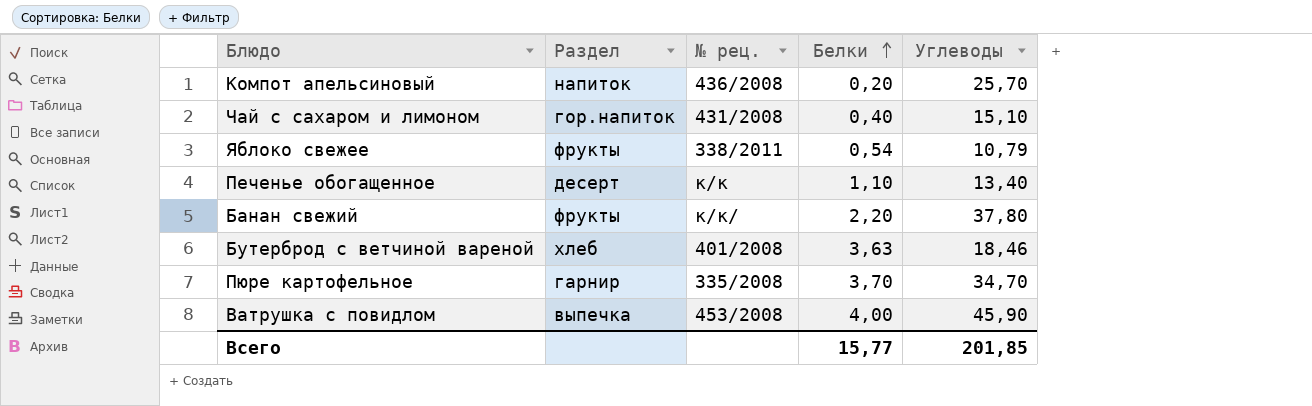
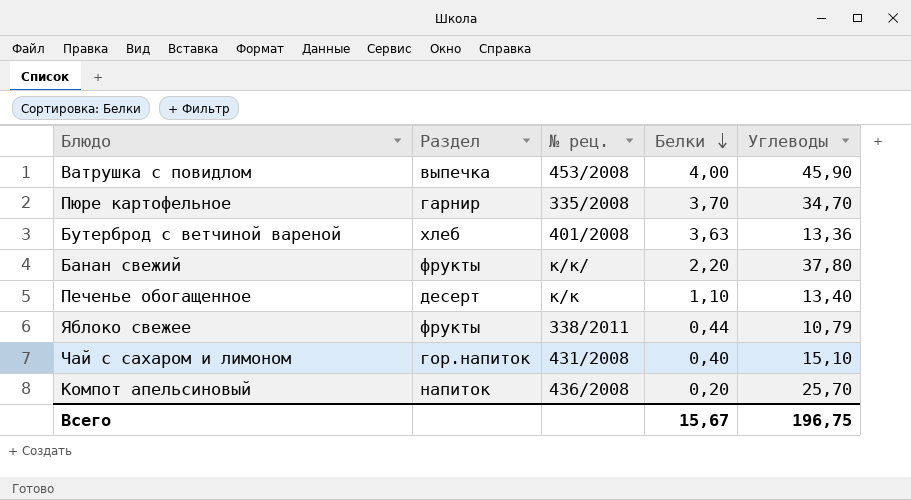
row order: Белки ascending -> Белки descending
Бутерброд с ветчиной вареной | Углеводы: 18,46 -> 13,36
Яблоко свежее | Белки: 0,54 -> 0,44
Всего | Белки: 15,77 -> 15,67
Всего | Углеводы: 201,85 -> 196,75

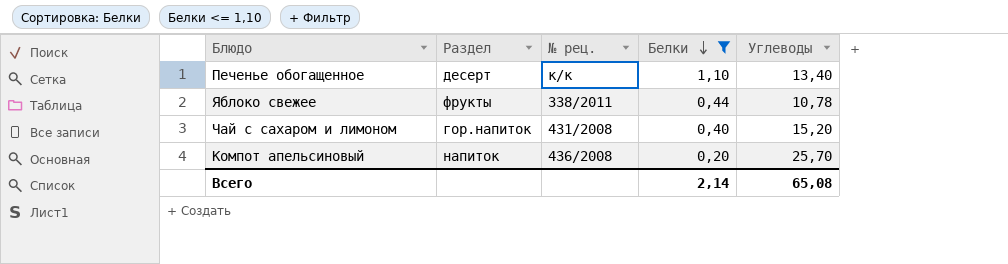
filter: none -> Белки <= 1,10
Яблоко свежее | Углеводы: 10,79 -> 10,78
Чай с сахаром и лимоном | Углеводы: 15,10 -> 15,20
Всего | Белки: 15,67 -> 2,14
Всего | Углеводы: 196,75 -> 65,08

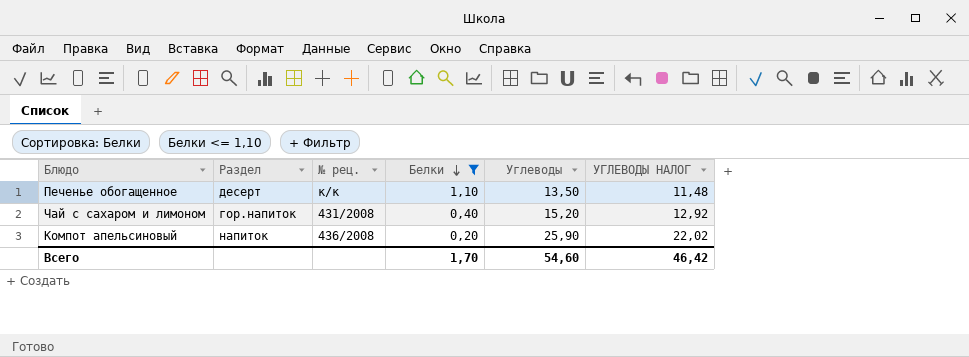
column УГЛЕВОДЫ НАЛОГ | formula: none -> [Углеводы] * 0,85
row Яблоко свежее: фрукты | 338/2011 | 0,44 | 10,78 -> none
Печенье обогащенное | Углеводы: 13,40 -> 13,50
Компот апельсиновый | Углеводы: 25,70 -> 25,90
Всего | Белки: 2,14 -> 1,70
Всего | Углеводы: 65,08 -> 54,60

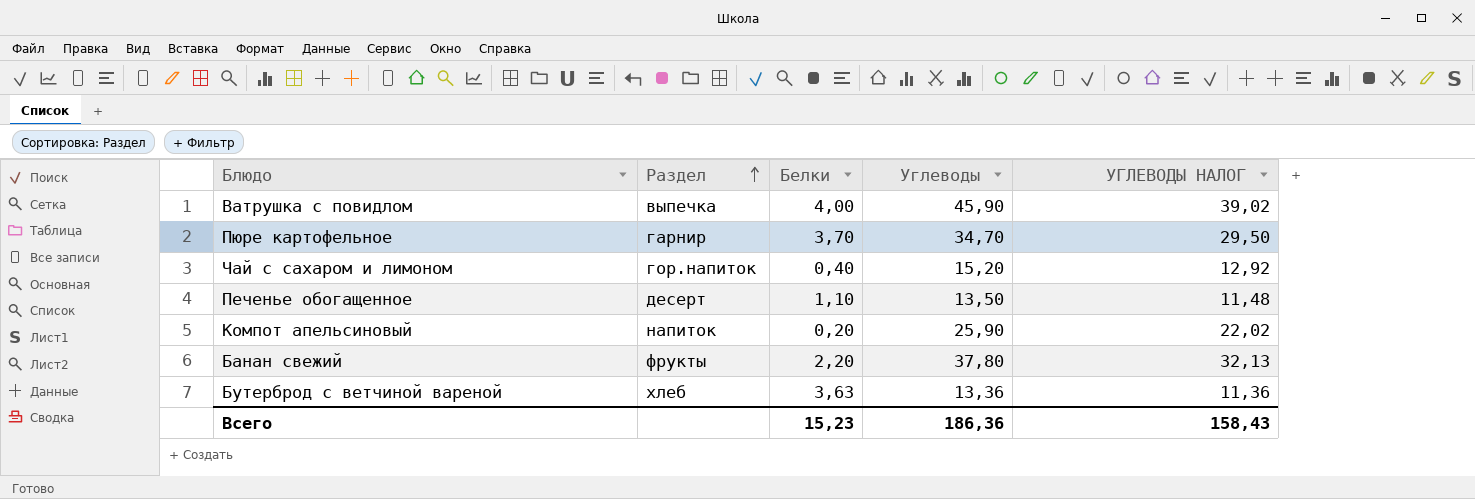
filter: Белки <= 1,10 -> none
row order: Белки descending -> Раздел ascending
column № рец. | position: 3 -> none
Всего | Белки: 1,70 -> 15,23
Всего | Углеводы: 54,60 -> 186,36
Всего | УГЛЕВОДЫ НАЛОГ: 46,42 -> 158,43

